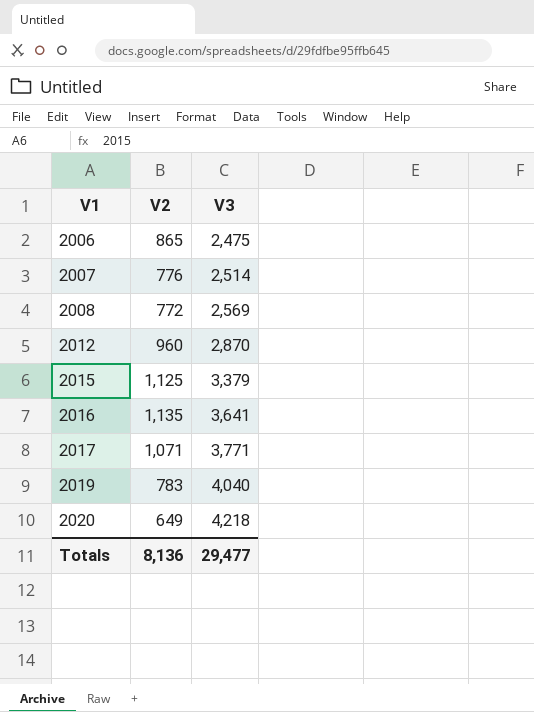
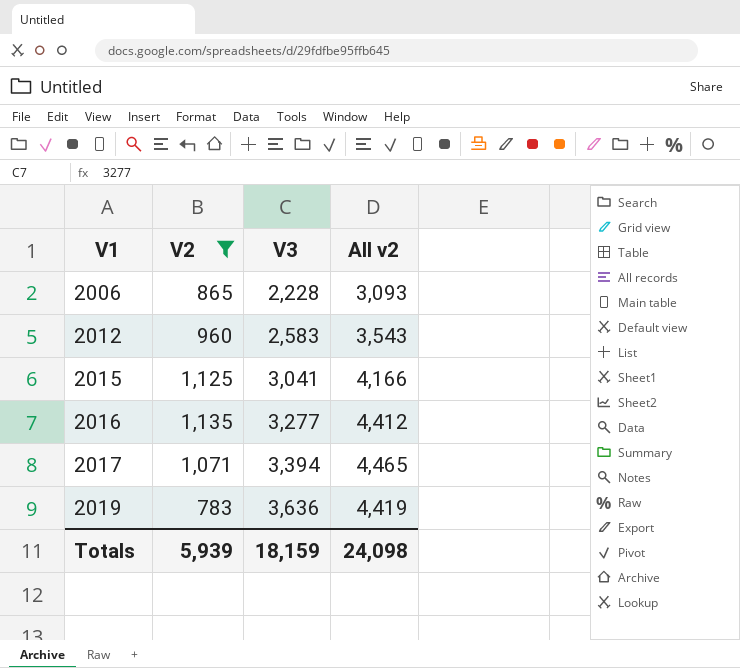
filter: none -> V2 >= 783
column All v2 | formula: none -> [V2] + [V3]
2006 | V3: 2,475 -> 2,228
2012 | V3: 2,870 -> 2,583
2015 | V3: 3,379 -> 3,041
2016 | V3: 3,641 -> 3,277
2017 | V3: 3,771 -> 3,394
2019 | V3: 4,040 -> 3,636
Totals | V2: 8,136 -> 5,939
Totals | V3: 29,477 -> 18,159

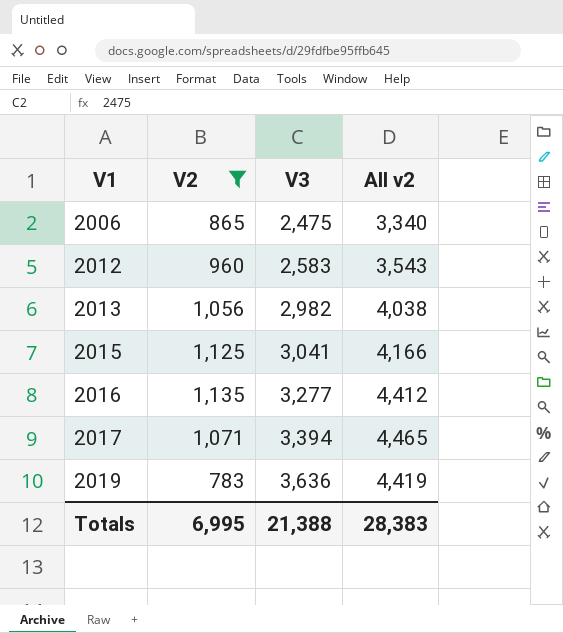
2006 | V3: 2,228 -> 2,475
2006 | All v2: 3,093 -> 3,340
row 2013: none -> 1,056 | 2,982 | 4,038
Totals | V2: 5,939 -> 6,995
Totals | V3: 18,159 -> 21,388
Totals | All v2: 24,098 -> 28,383

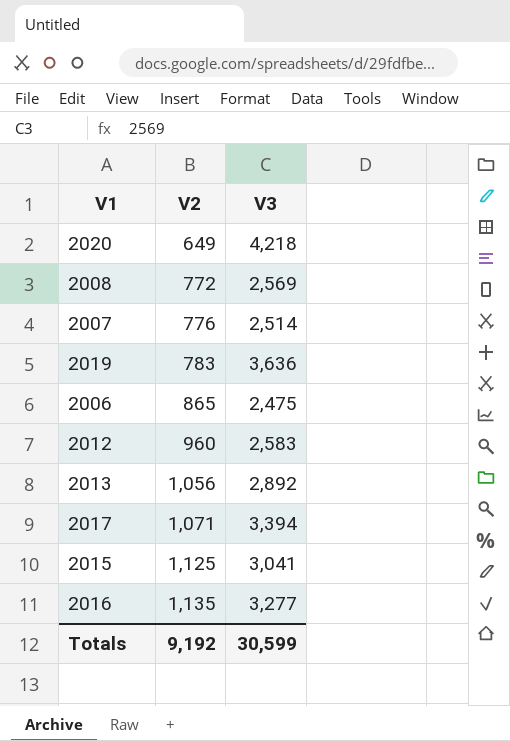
filter: V2 >= 783 -> none
row order: V1 ascending -> V2 ascending
column All v2 | formula: [V2] + [V3] -> none
2013 | V3: 2,982 -> 2,892
Totals | V2: 6,995 -> 9,192
Totals | V3: 21,388 -> 30,599

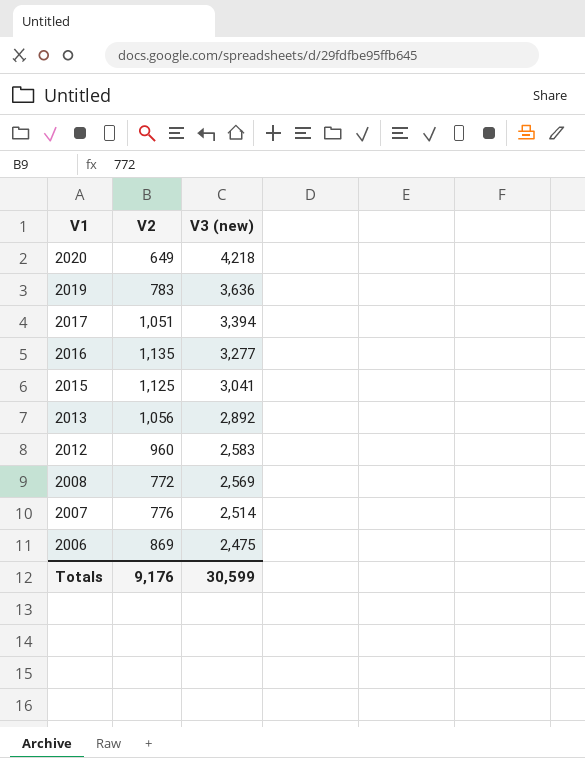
row order: V2 ascending -> V1 descending
column name: V3 -> V3 (new)
2017 | V2: 1,071 -> 1,051
2006 | V2: 865 -> 869
Totals | V2: 9,192 -> 9,176

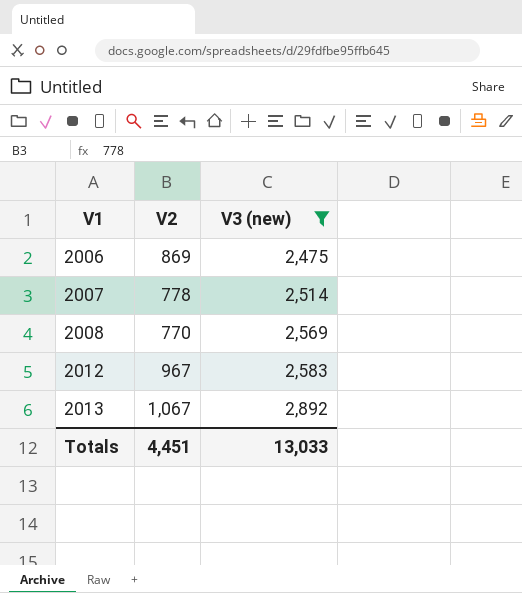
filter: none -> V3 (new) <= 2,892
row order: V1 descending -> V1 ascending
2007 | V2: 776 -> 778
2008 | V2: 772 -> 770
2012 | V2: 960 -> 967
2013 | V2: 1,056 -> 1,067
Totals | V2: 9,176 -> 4,451
Totals | V3 (new): 30,599 -> 13,033

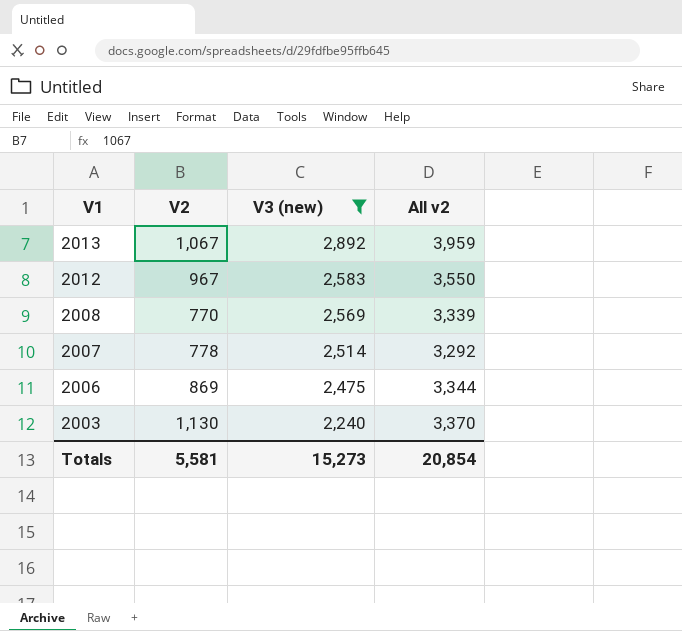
row order: V1 ascending -> V1 descending
column All v2 | formula: none -> [V2] + [V3 (new)]
row 2003: none -> 1,130 | 2,240 | 3,370
Totals | V2: 4,451 -> 5,581
Totals | V3 (new): 13,033 -> 15,273

